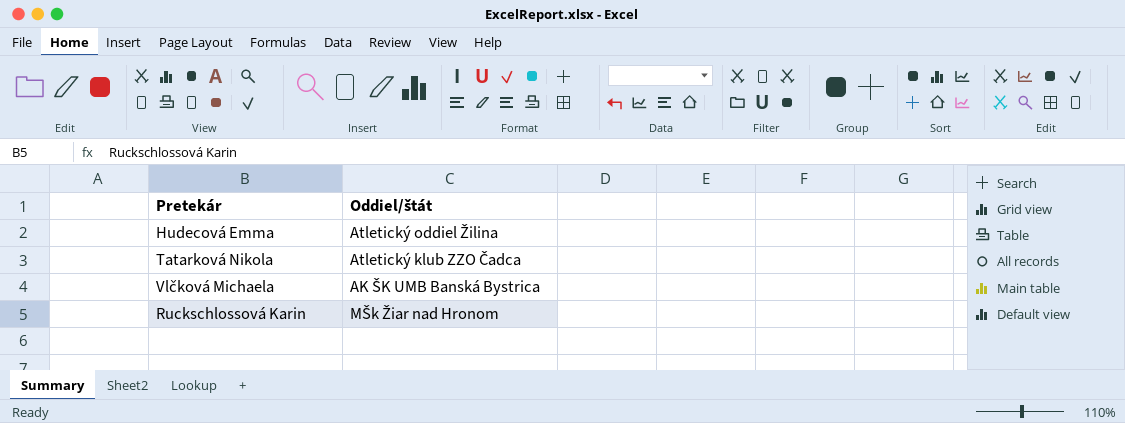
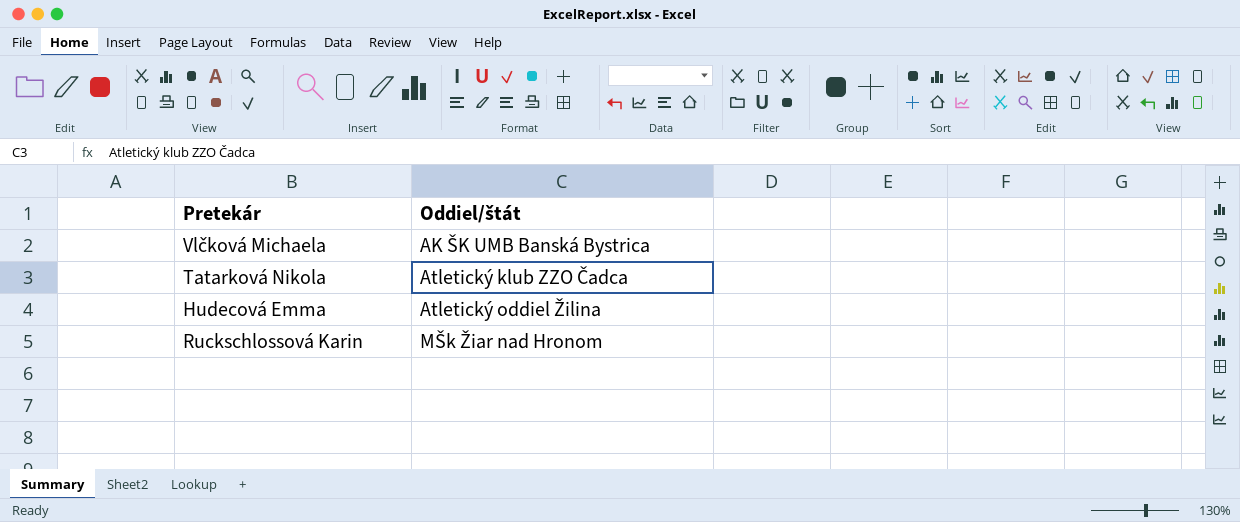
row order: none -> Oddiel/štát ascending

